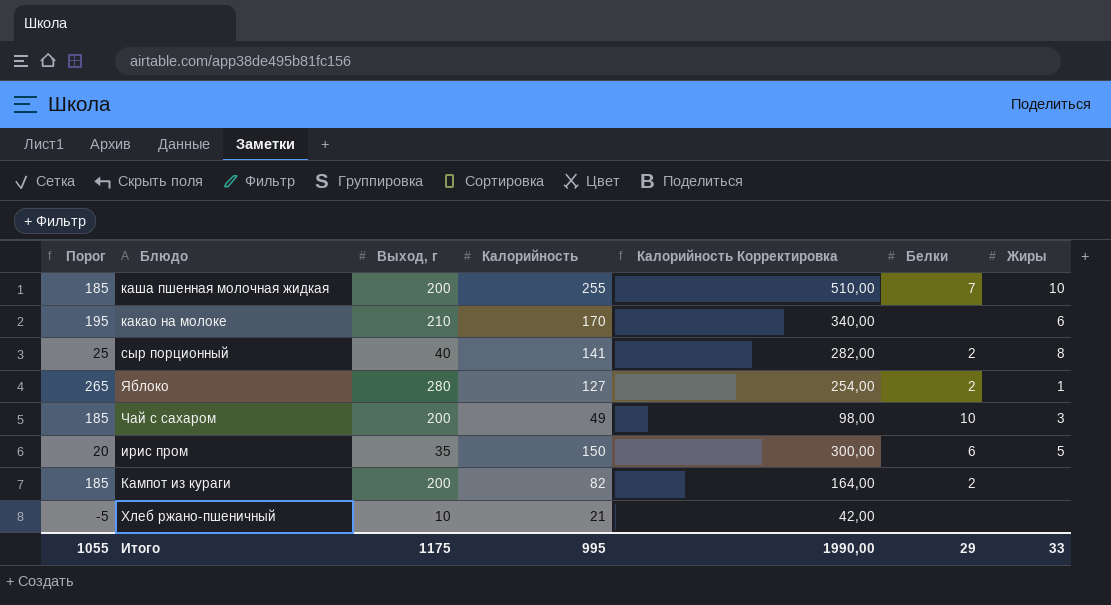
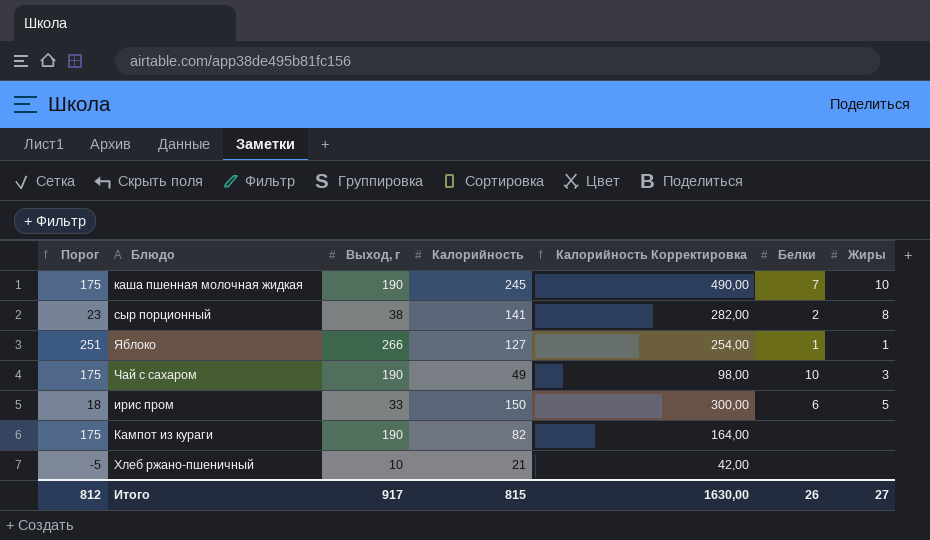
row какао на молоке: 195 | 210 | 170 | 340,00 | none | 6 -> none
каша пшенная молочная жидкая | Порог: 185 -> 175
каша пшенная молочная жидкая | Выход, г: 200 -> 190
каша пшенная молочная жидкая | Калорийность: 255 -> 245
каша пшенная молочная жидкая | Калорийность Корректировка: 510,00 -> 490,00
сыр порционный | Порог: 25 -> 23
сыр порционный | Выход, г: 40 -> 38
Яблоко | Порог: 265 -> 251
Яблоко | Выход, г: 280 -> 266
Яблоко | Белки: 2 -> 1
Чай с сахаром | Порог: 185 -> 175
Чай с сахаром | Выход, г: 200 -> 190
ирис пром | Порог: 20 -> 18
ирис пром | Выход, г: 35 -> 33
Кампот из кураги | Порог: 185 -> 175
Кампот из кураги | Выход, г: 200 -> 190
Кампот из кураги | Белки: 2 -> none
Итого | Порог: 1055 -> 812
Итого | Выход, г: 1175 -> 917
Итого | Калорийность: 995 -> 815
Итого | Калорийность Корректировка: 1990,00 -> 1630,00
Итого | Белки: 29 -> 26
Итого | Жиры: 33 -> 27

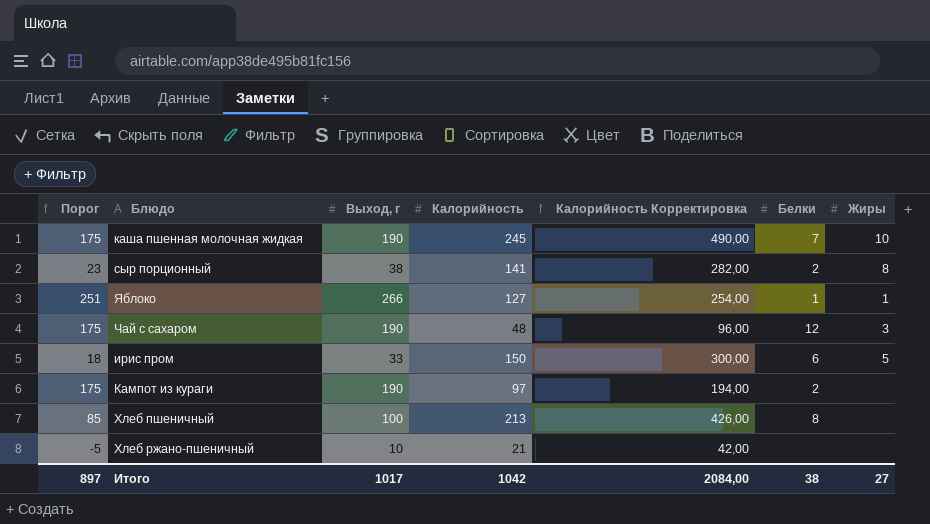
Чай с сахаром | Калорийность: 49 -> 48
Чай с сахаром | Калорийность Корректировка: 98,00 -> 96,00
Чай с сахаром | Белки: 10 -> 12
Кампот из кураги | Калорийность: 82 -> 97
Кампот из кураги | Калорийность Корректировка: 164,00 -> 194,00
Кампот из кураги | Белки: none -> 2
row Хлеб пшеничный: none -> 85 | 100 | 213 | 426,00 | 8 | none
Итого | Порог: 812 -> 897
Итого | Выход, г: 917 -> 1017
Итого | Калорийность: 815 -> 1042
Итого | Калорийность Корректировка: 1630,00 -> 2084,00
Итого | Белки: 26 -> 38

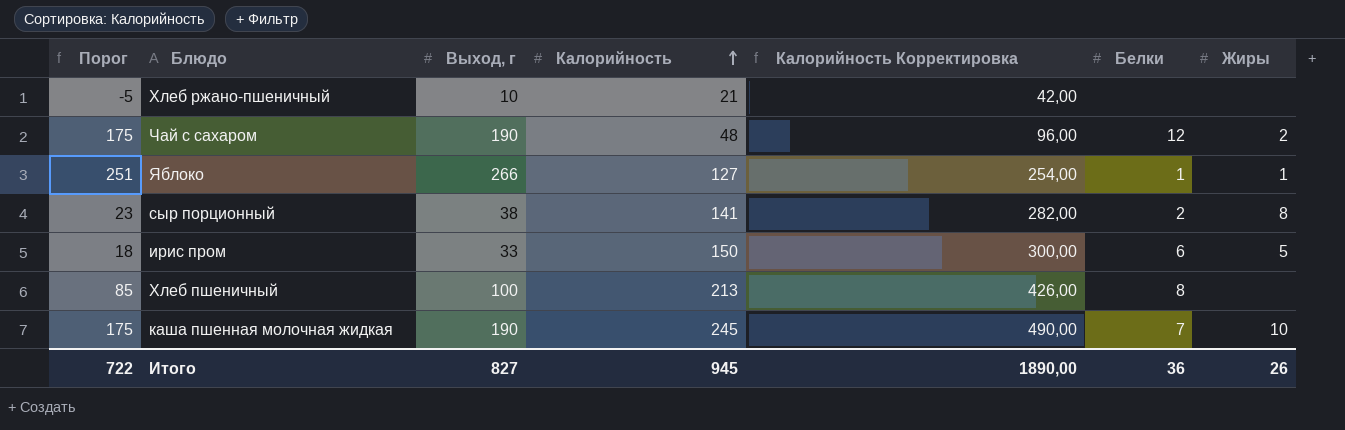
row order: none -> Калорийность ascending
row Кампот из кураги: 175 | 190 | 97 | 194,00 | 2 | none -> none
Чай с сахаром | Жиры: 3 -> 2
Итого | Порог: 897 -> 722
Итого | Выход, г: 1017 -> 827
Итого | Калорийность: 1042 -> 945
Итого | Калорийность Корректировка: 2084,00 -> 1890,00
Итого | Белки: 38 -> 36
Итого | Жиры: 27 -> 26

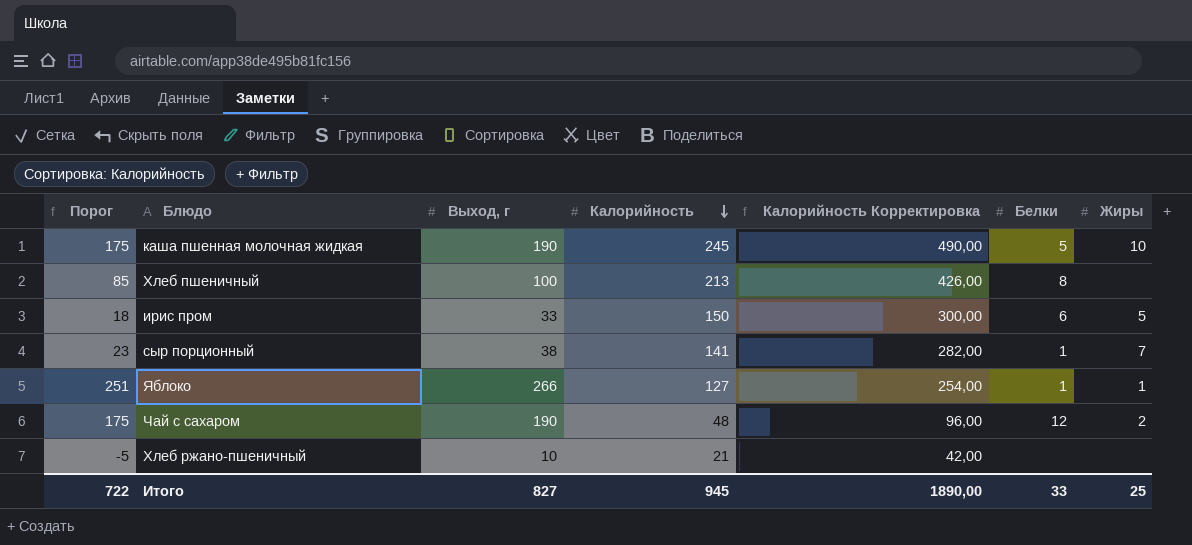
row order: Калорийность ascending -> Калорийность descending
каша пшенная молочная жидкая | Белки: 7 -> 5
сыр порционный | Белки: 2 -> 1
сыр порционный | Жиры: 8 -> 7
Итого | Белки: 36 -> 33
Итого | Жиры: 26 -> 25

